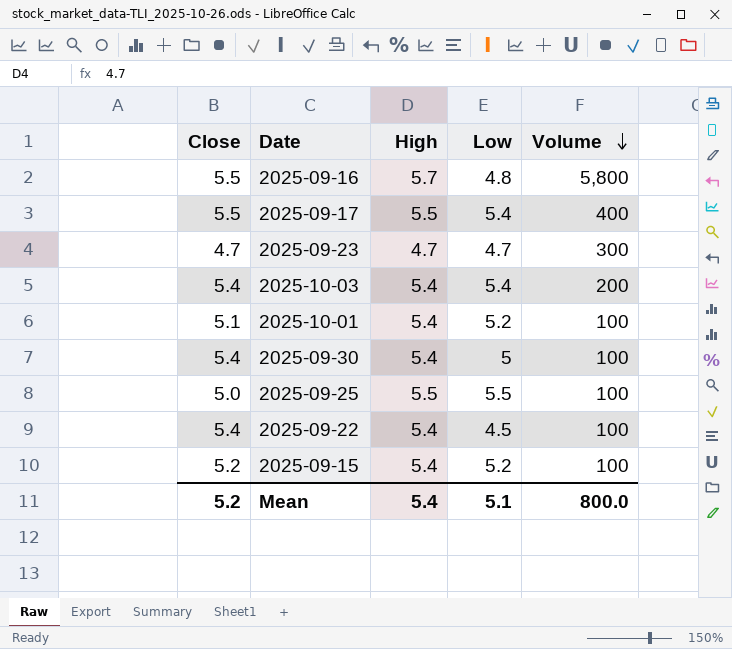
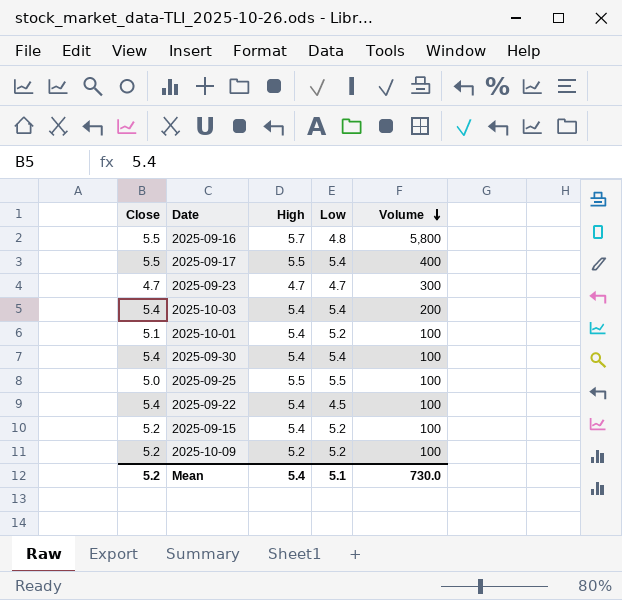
2025-09-30 | Low: 5 -> 5.4
row 2025-10-09: none -> 5.2 | 5.2 | 5.2 | 100
Mean | Volume: 800.0 -> 730.0

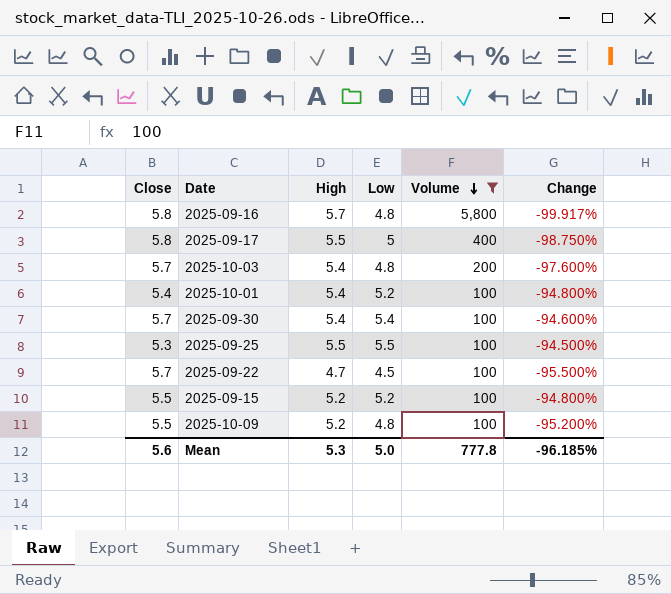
filter: none -> Volume != 300
column Change | formula: none -> ([Low] - [Volume]) / [Volume]
2025-09-16 | Close: 5.5 -> 5.8
2025-09-17 | Close: 5.5 -> 5.8
2025-09-17 | Low: 5.4 -> 5
2025-10-03 | Close: 5.4 -> 5.7
2025-10-03 | Low: 5.4 -> 4.8
2025-10-01 | Close: 5.1 -> 5.4
2025-09-30 | Close: 5.4 -> 5.7
2025-09-25 | Close: 5.0 -> 5.3
2025-09-22 | Close: 5.4 -> 5.7
2025-09-22 | High: 5.4 -> 4.7
2025-09-15 | Close: 5.2 -> 5.5
2025-09-15 | High: 5.4 -> 5.2
2025-10-09 | Close: 5.2 -> 5.5
2025-10-09 | Low: 5.2 -> 4.8
Mean | Close: 5.2 -> 5.6
Mean | High: 5.4 -> 5.3
Mean | Low: 5.1 -> 5.0
Mean | Volume: 730.0 -> 777.8

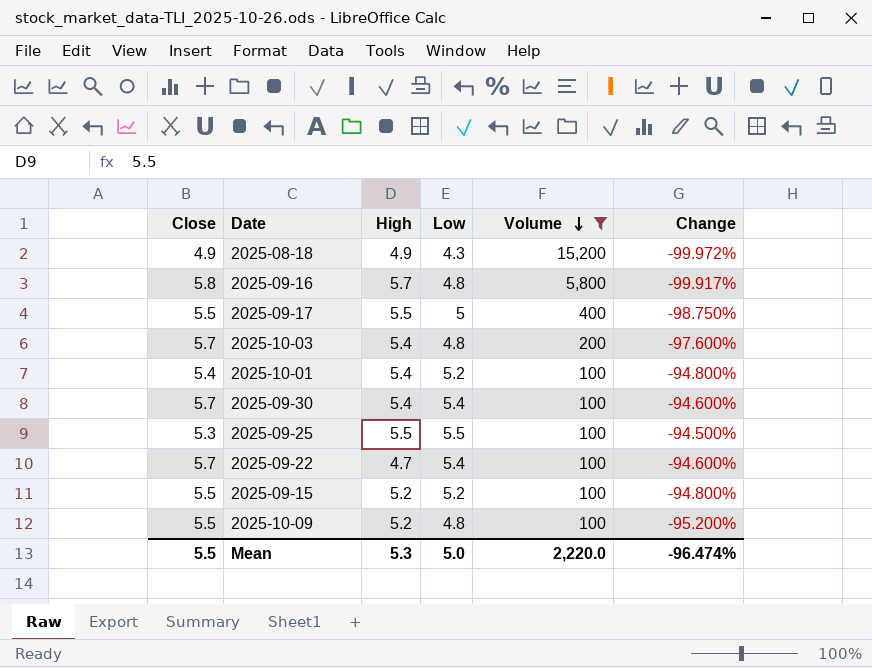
row 2025-08-18: none -> 4.9 | 4.9 | 4.3 | 15,200 | -99.972%
2025-09-17 | Close: 5.8 -> 5.5
2025-09-22 | Low: 4.5 -> 5.4
2025-09-22 | Change: -95.500% -> -94.600%
Mean | Close: 5.6 -> 5.5
Mean | Volume: 777.8 -> 2,220.0
Mean | Change: -96.185% -> -96.474%

